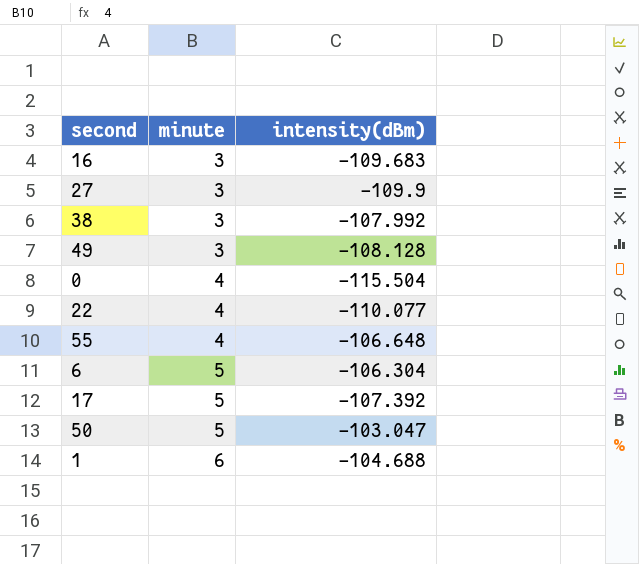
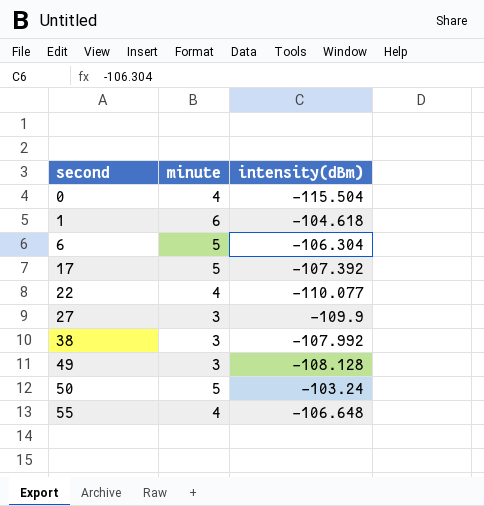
row order: minute ascending -> second ascending
row 16: 3 | -109.683 -> none
1 | intensity(dBm): -104.688 -> -104.618
50 | intensity(dBm): -103.047 -> -103.24

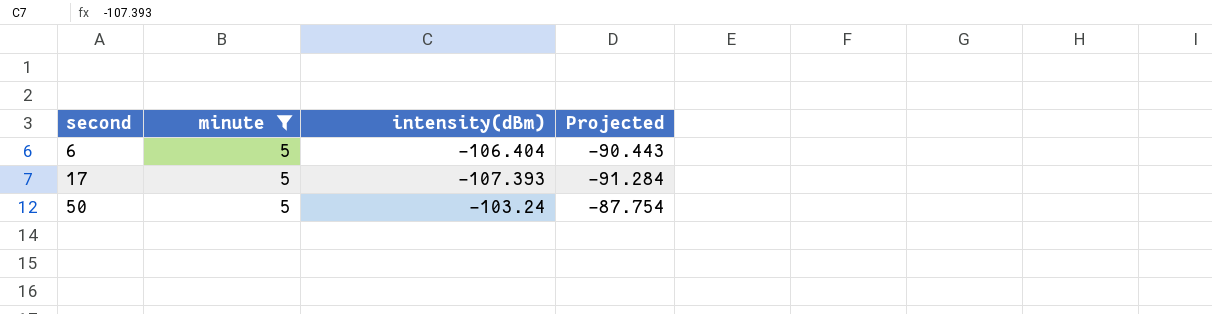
filter: none -> minute = 5
column Projected | formula: none -> [intensity(dBm)] * 0.85
6 | intensity(dBm): -106.304 -> -106.404
17 | intensity(dBm): -107.392 -> -107.393

